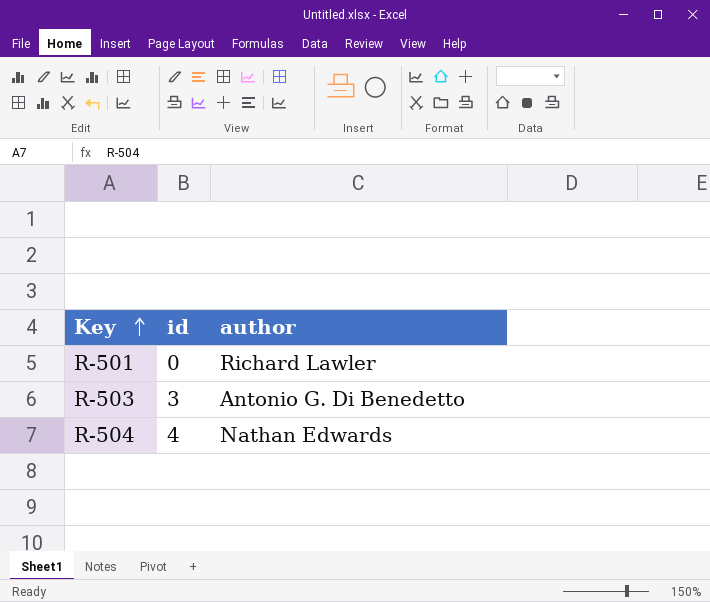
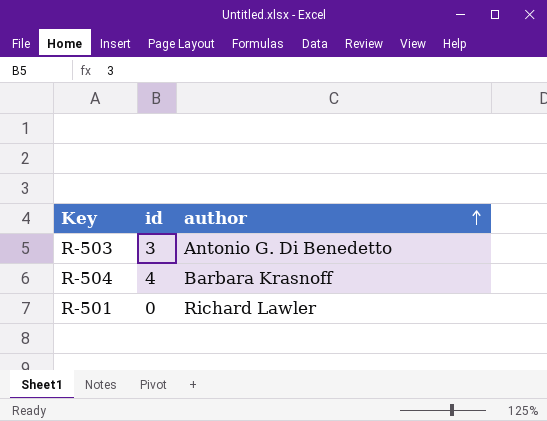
row order: Key ascending -> author ascending
R-504 | author: Nathan Edwards -> Barbara Krasnoff

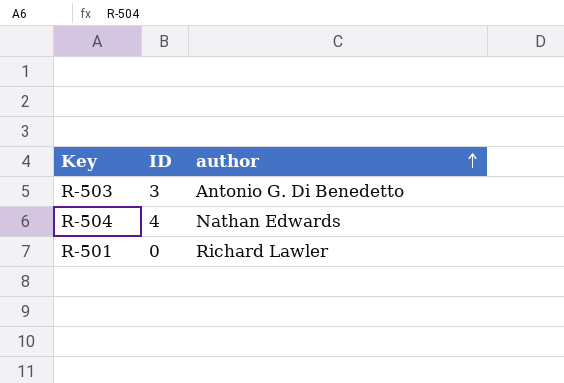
column name: id -> ID
R-504 | author: Barbara Krasnoff -> Nathan Edwards

